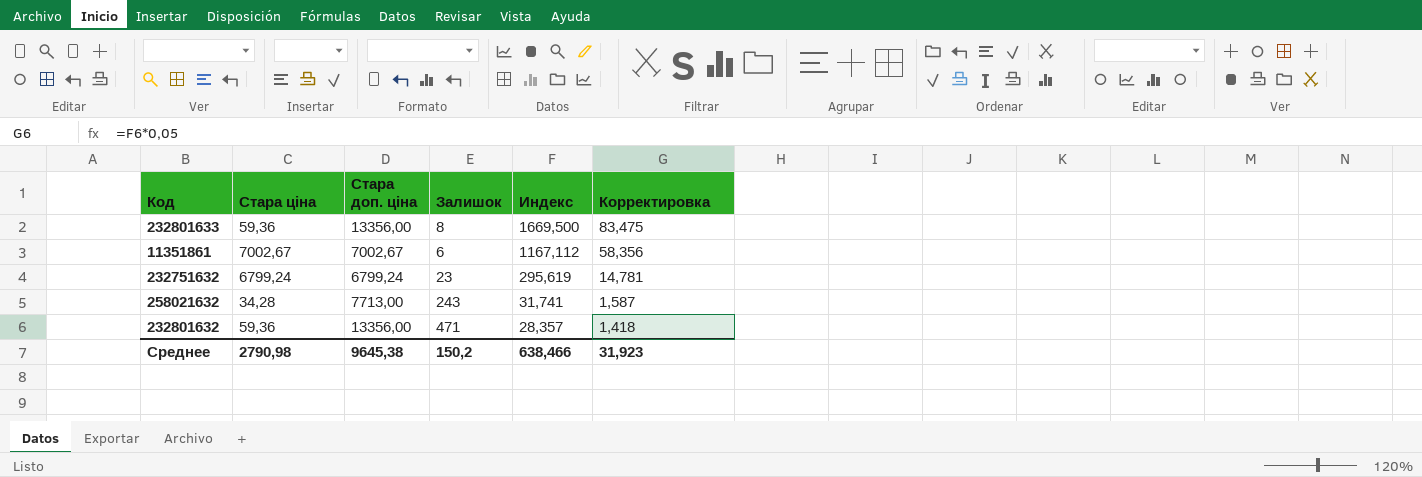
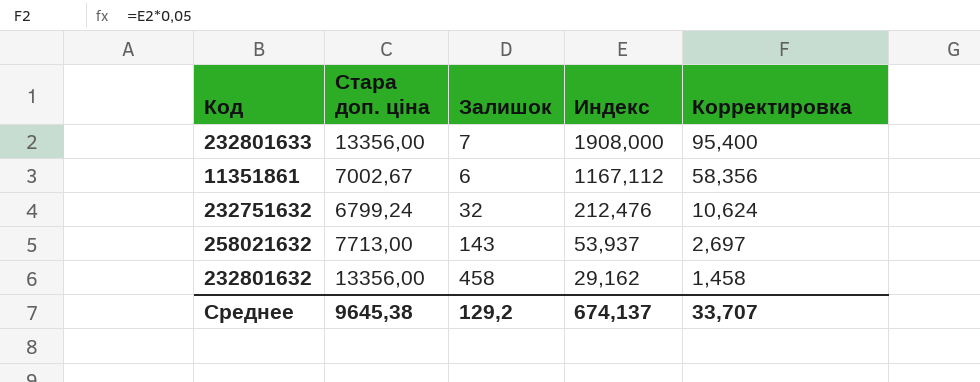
column Стара ціна | position: 2 -> none
232801633 | Залишок: 8 -> 7
232801633 | Индекс: 1669,500 -> 1908,000
232801633 | Корректировка: 83,475 -> 95,400
232751632 | Залишок: 23 -> 32
232751632 | Индекс: 295,619 -> 212,476
232751632 | Корректировка: 14,781 -> 10,624
258021632 | Залишок: 243 -> 143
258021632 | Индекс: 31,741 -> 53,937
258021632 | Корректировка: 1,587 -> 2,697
232801632 | Залишок: 471 -> 458
232801632 | Индекс: 28,357 -> 29,162
232801632 | Корректировка: 1,418 -> 1,458
Среднее | Залишок: 150,2 -> 129,2
Среднее | Индекс: 638,466 -> 674,137
Среднее | Корректировка: 31,923 -> 33,707

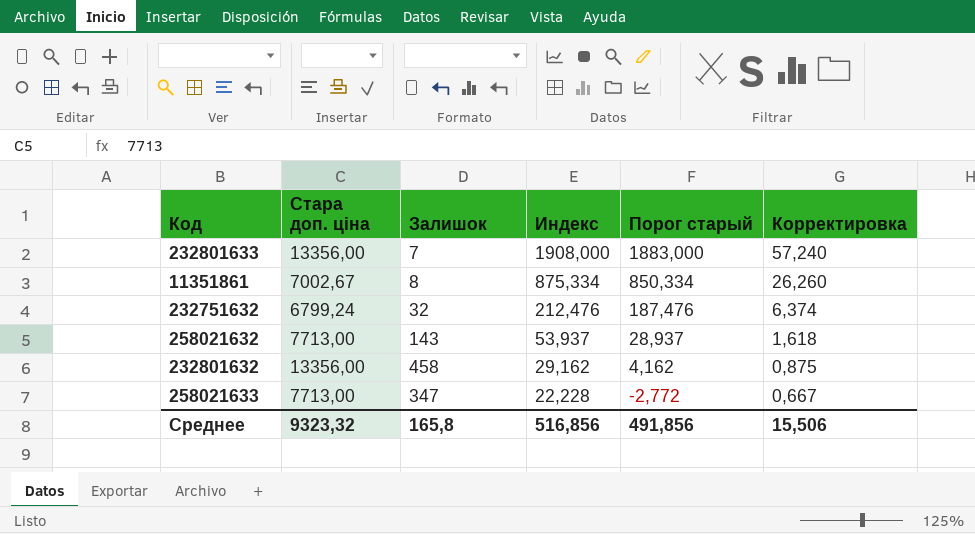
column Порог старый | formula: none -> [Индекс] - 25
column Корректировка | formula: [Индекс] * 0,05 -> [Индекс] * 0,03
11351861 | Залишок: 6 -> 8
11351861 | Индекс: 1167,112 -> 875,334
row 258021633: none -> 7713,00 | 347 | 22,228 | -2,772 | 0,667
Среднее | Стара доп. ціна: 9645,38 -> 9323,32
Среднее | Залишок: 129,2 -> 165,8
Среднее | Индекс: 674,137 -> 516,856
Среднее | Корректировка: 33,707 -> 15,506

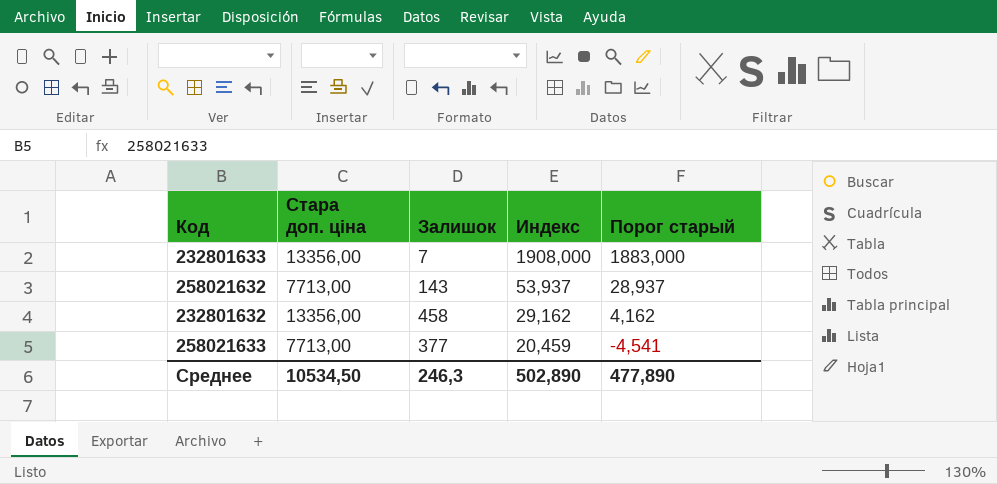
column Корректировка | formula: [Индекс] * 0,03 -> none
row 11351861: 7002,67 | 8 | 875,334 | 850,334 | 26,260 -> none
row 232751632: 6799,24 | 32 | 212,476 | 187,476 | 6,374 -> none
258021633 | Залишок: 347 -> 377
258021633 | Индекс: 22,228 -> 20,459
258021633 | Порог старый: -2,772 -> -4,541
Среднее | Стара доп. ціна: 9323,32 -> 10534,50
Среднее | Залишок: 165,8 -> 246,3
Среднее | Индекс: 516,856 -> 502,890
Среднее | Порог старый: 491,856 -> 477,890

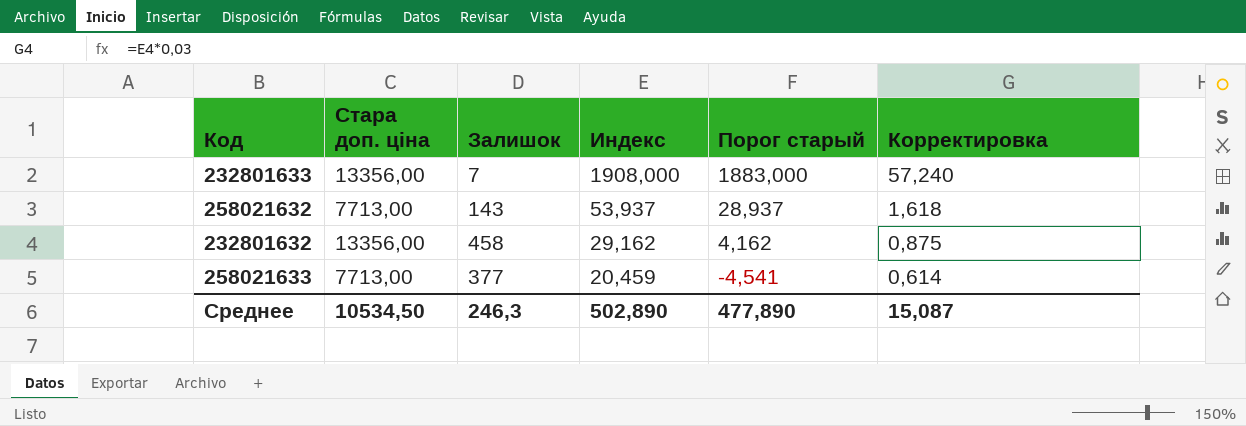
column Корректировка | formula: none -> [Индекс] * 0,03

